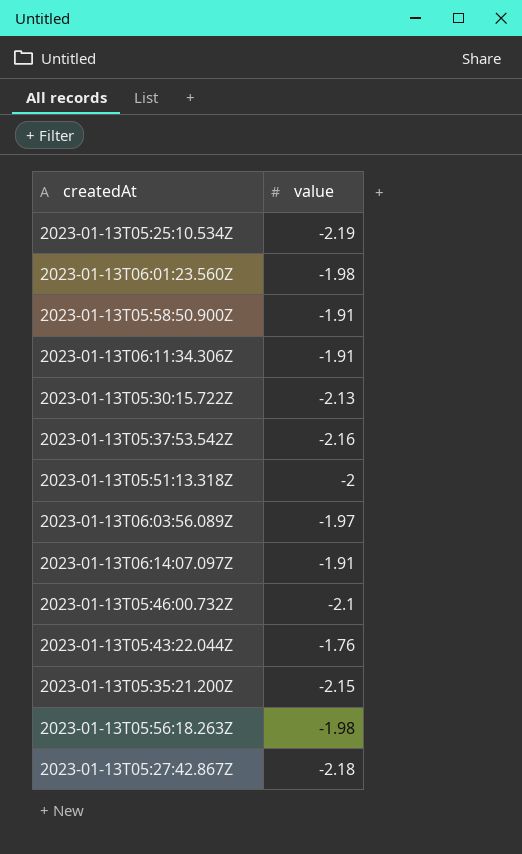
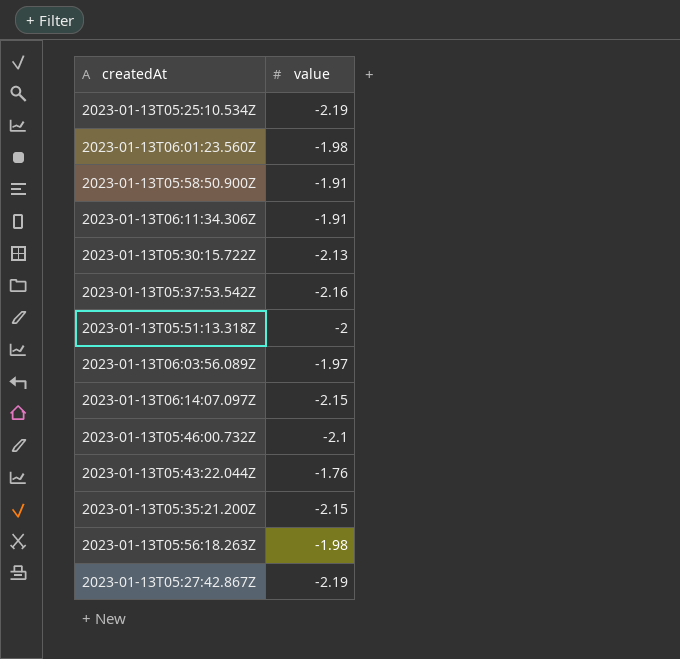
2023-01-13T06:14:07.097Z | value: -1.91 -> -2.15
2023-01-13T05:27:42.867Z | value: -2.18 -> -2.19

